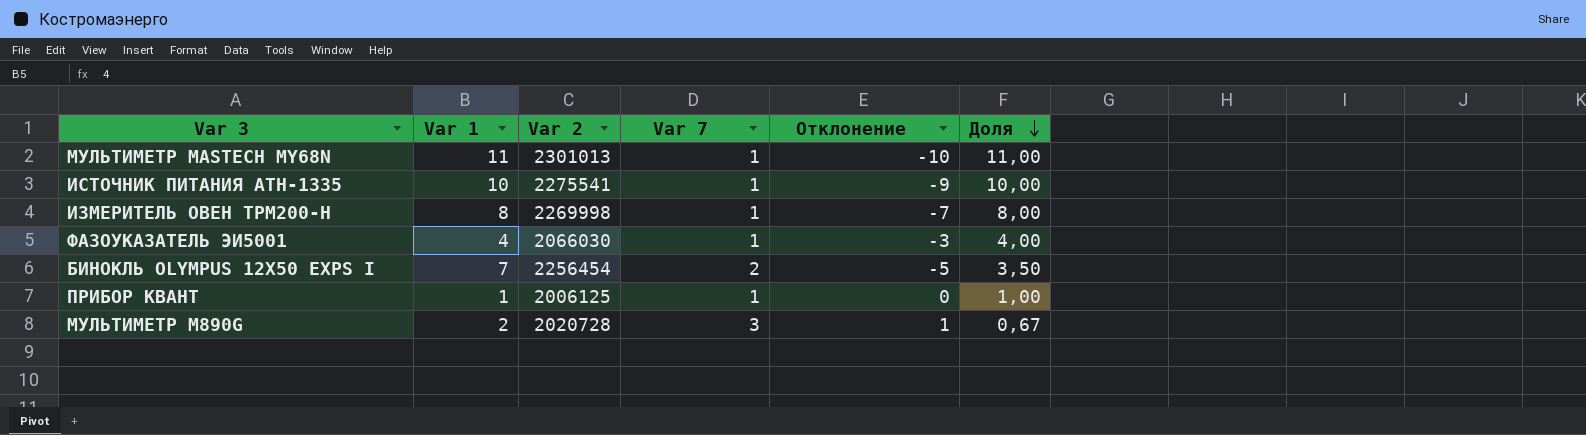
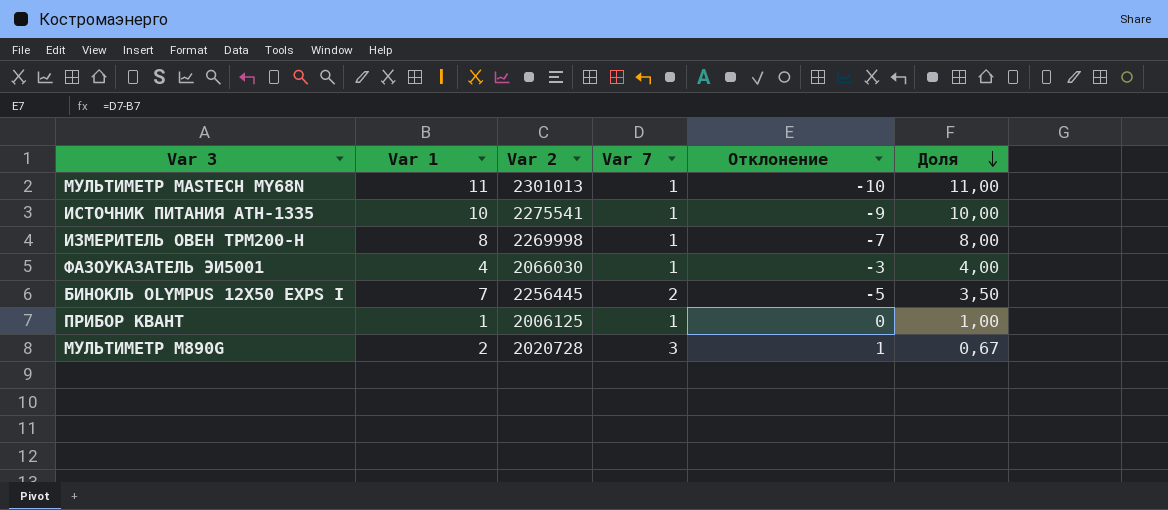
БИНОКЛЬ OLYMPUS 12X50 EXPS I | Var 2: 2256454 -> 2256445

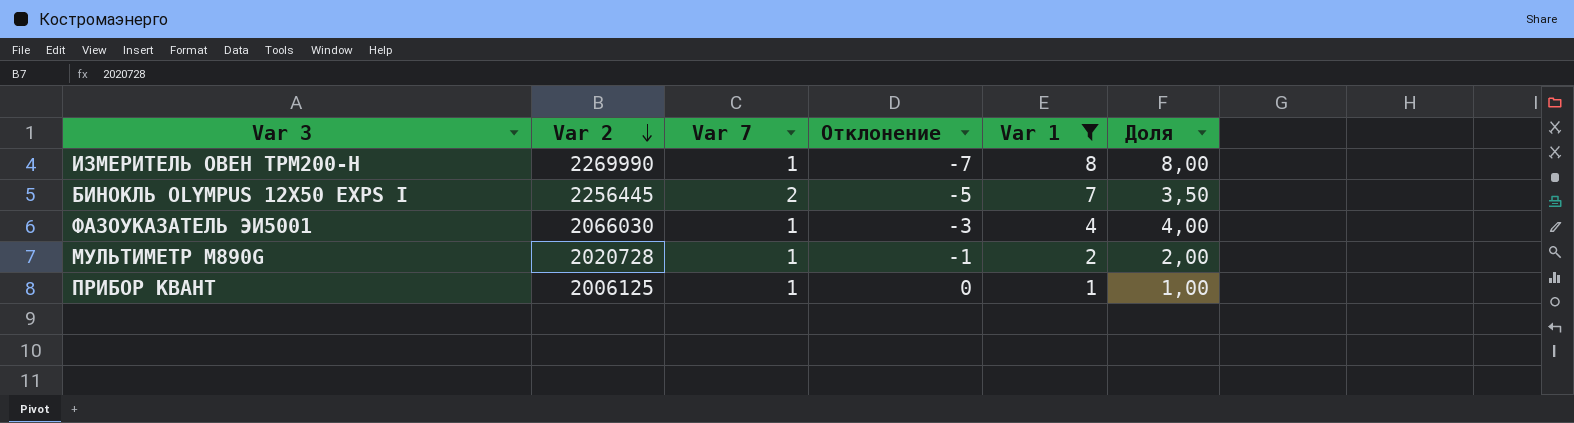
filter: none -> Var 1 <= 8
row order: Доля descending -> Var 2 descending
column Var 1 | position: 2 -> 5
ИЗМЕРИТЕЛЬ ОВЕН ТРМ200-H | Var 2: 2269998 -> 2269990
МУЛЬТИМЕТР M890G | Var 7: 3 -> 1
МУЛЬТИМЕТР M890G | Отклонение: 1 -> -1
МУЛЬТИМЕТР M890G | Доля: 0,67 -> 2,00

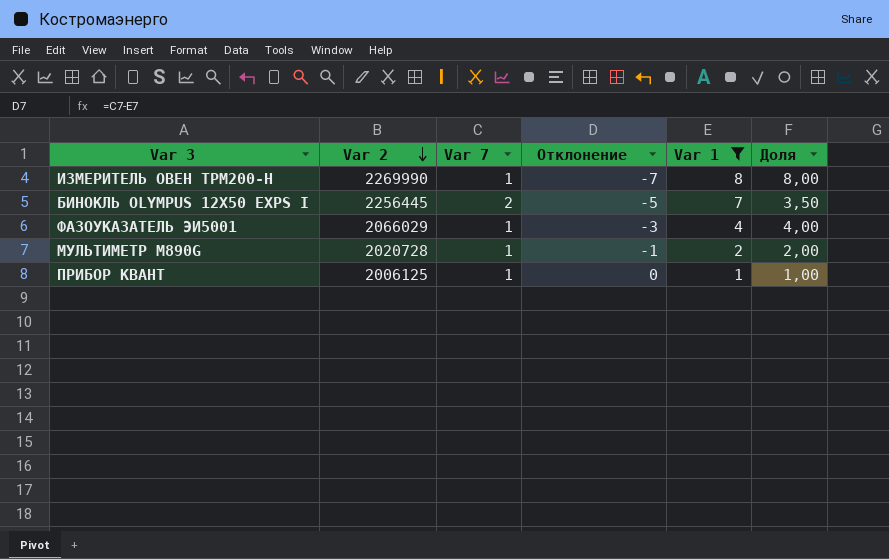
ФАЗОУКАЗАТЕЛЬ ЭИ5001 | Var 2: 2066030 -> 2066029

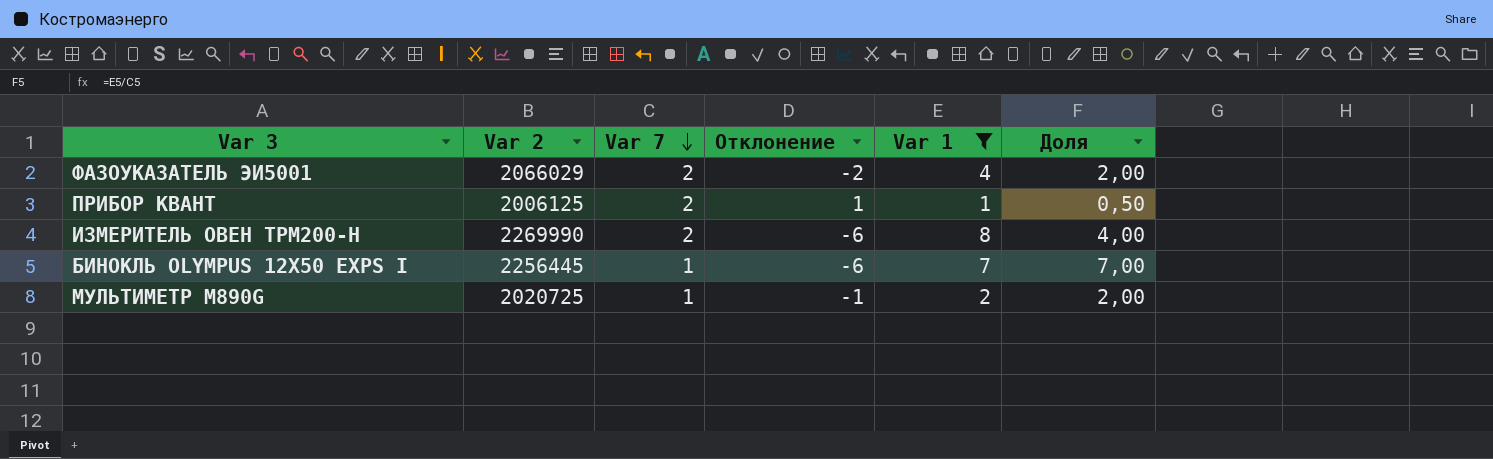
row order: Var 2 descending -> Var 7 descending
ФАЗОУКАЗАТЕЛЬ ЭИ5001 | Var 7: 1 -> 2
ФАЗОУКАЗАТЕЛЬ ЭИ5001 | Отклонение: -3 -> -2
ФАЗОУКАЗАТЕЛЬ ЭИ5001 | Доля: 4,00 -> 2,00
ПРИБОР КВАНТ | Var 7: 1 -> 2
ПРИБОР КВАНТ | Отклонение: 0 -> 1
ПРИБОР КВАНТ | Доля: 1,00 -> 0,50
ИЗМЕРИТЕЛЬ ОВЕН ТРМ200-H | Var 7: 1 -> 2
ИЗМЕРИТЕЛЬ ОВЕН ТРМ200-H | Отклонение: -7 -> -6
ИЗМЕРИТЕЛЬ ОВЕН ТРМ200-H | Доля: 8,00 -> 4,00
БИНОКЛЬ OLYMPUS 12X50 EXPS I | Var 7: 2 -> 1
БИНОКЛЬ OLYMPUS 12X50 EXPS I | Отклонение: -5 -> -6
БИНОКЛЬ OLYMPUS 12X50 EXPS I | Доля: 3,50 -> 7,00
МУЛЬТИМЕТР M890G | Var 2: 2020728 -> 2020725

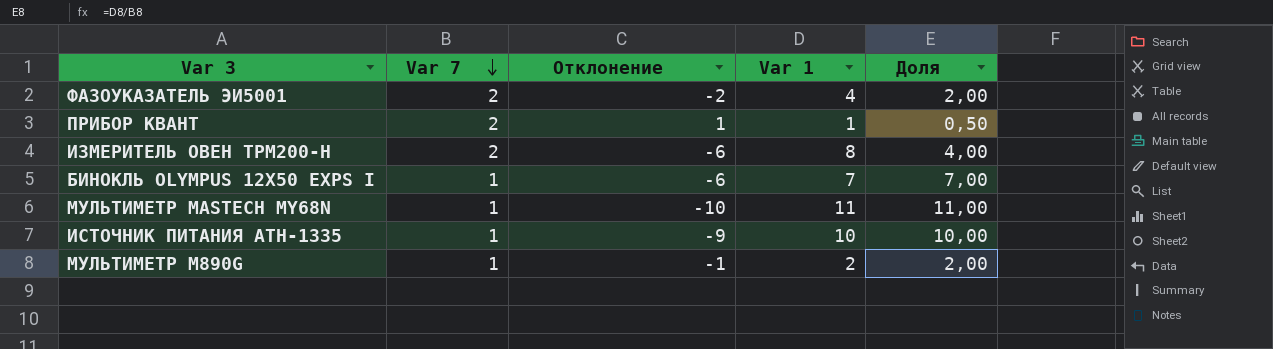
filter: Var 1 <= 8 -> none
column Var 2 | position: 2 -> none

